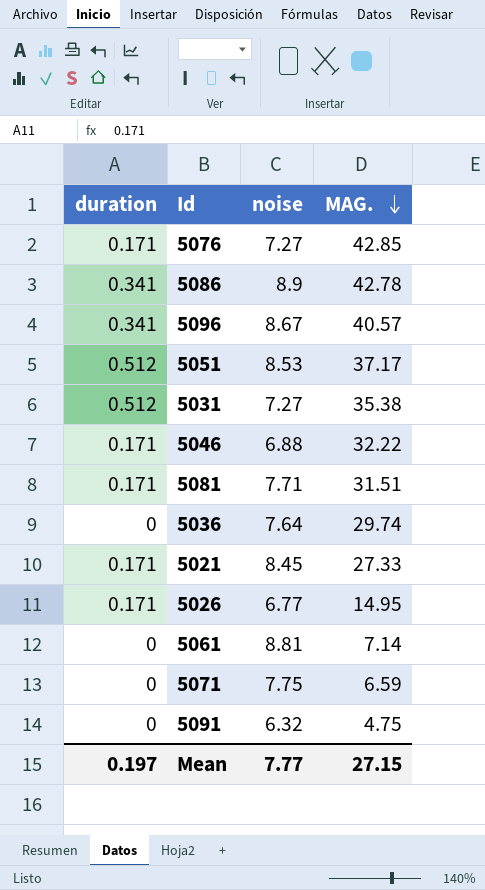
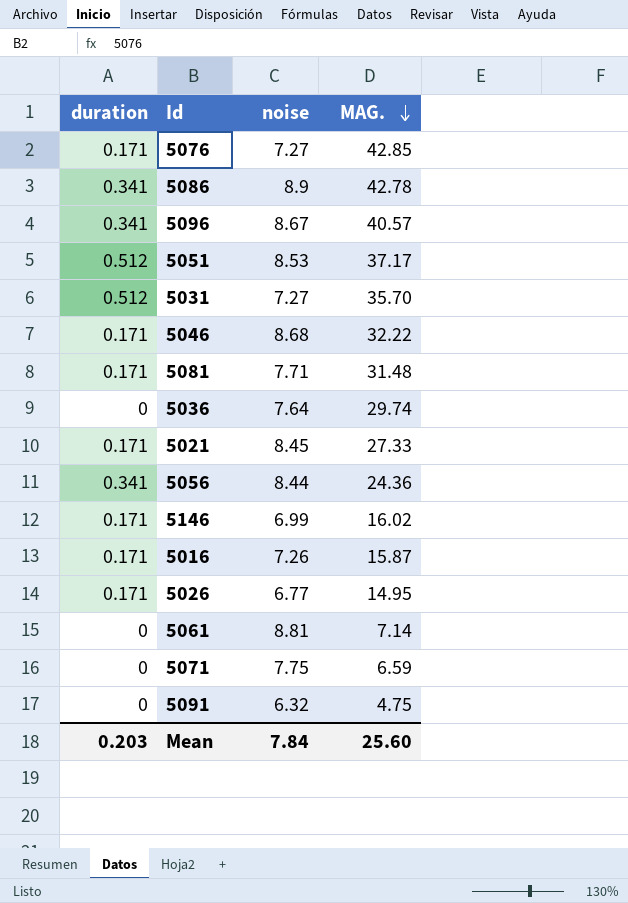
5031 | MAG.: 35.38 -> 35.70
5046 | noise: 6.88 -> 8.68
5081 | MAG.: 31.51 -> 31.48
row 5056: none -> 0.341 | 8.44 | 24.36
row 5146: none -> 0.171 | 6.99 | 16.02
row 5016: none -> 0.171 | 7.26 | 15.87
Mean | duration: 0.197 -> 0.203
Mean | noise: 7.77 -> 7.84
Mean | MAG.: 27.15 -> 25.60

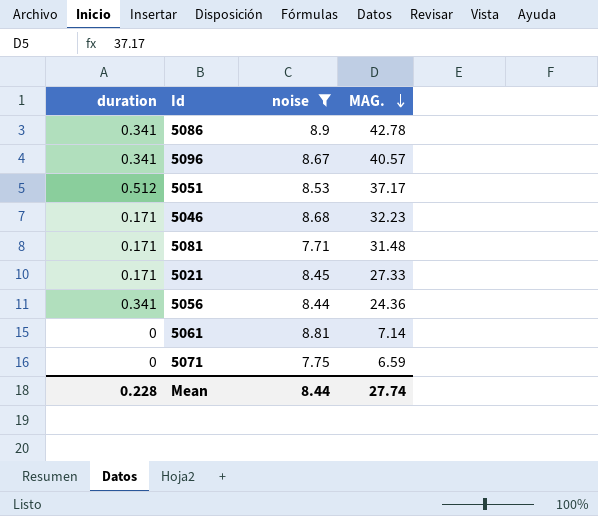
filter: none -> noise >= 7.71
5046 | MAG.: 32.22 -> 32.23
Mean | duration: 0.203 -> 0.228
Mean | noise: 7.84 -> 8.44
Mean | MAG.: 25.60 -> 27.74

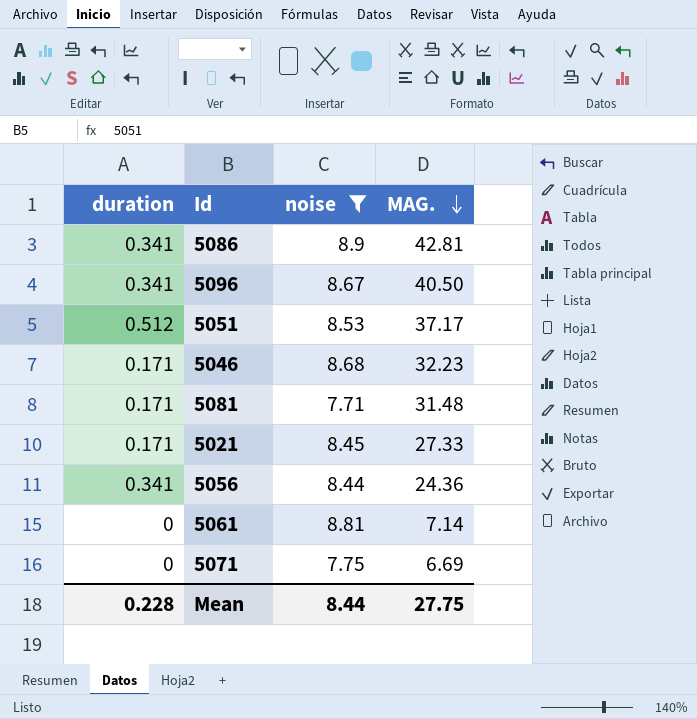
5086 | MAG.: 42.78 -> 42.81
5096 | MAG.: 40.57 -> 40.50
5071 | MAG.: 6.59 -> 6.69
Mean | MAG.: 27.74 -> 27.75

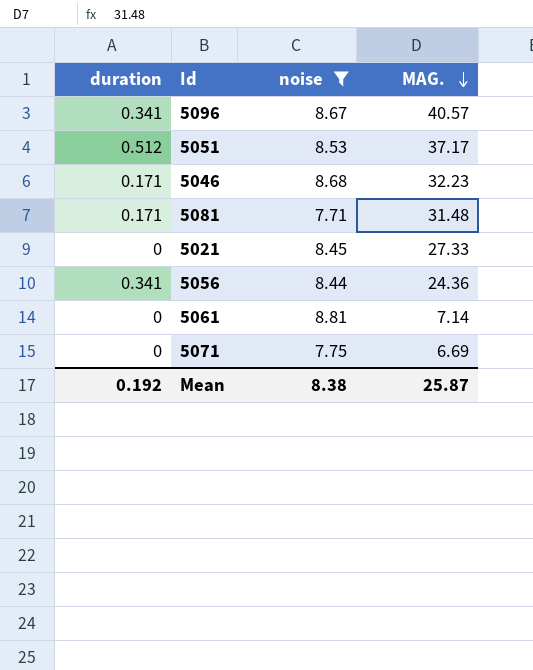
row 5086: 0.341 | 8.9 | 42.81 -> none
5096 | MAG.: 40.50 -> 40.57
5021 | duration: 0.171 -> 0
Mean | duration: 0.228 -> 0.192
Mean | noise: 8.44 -> 8.38
Mean | MAG.: 27.75 -> 25.87

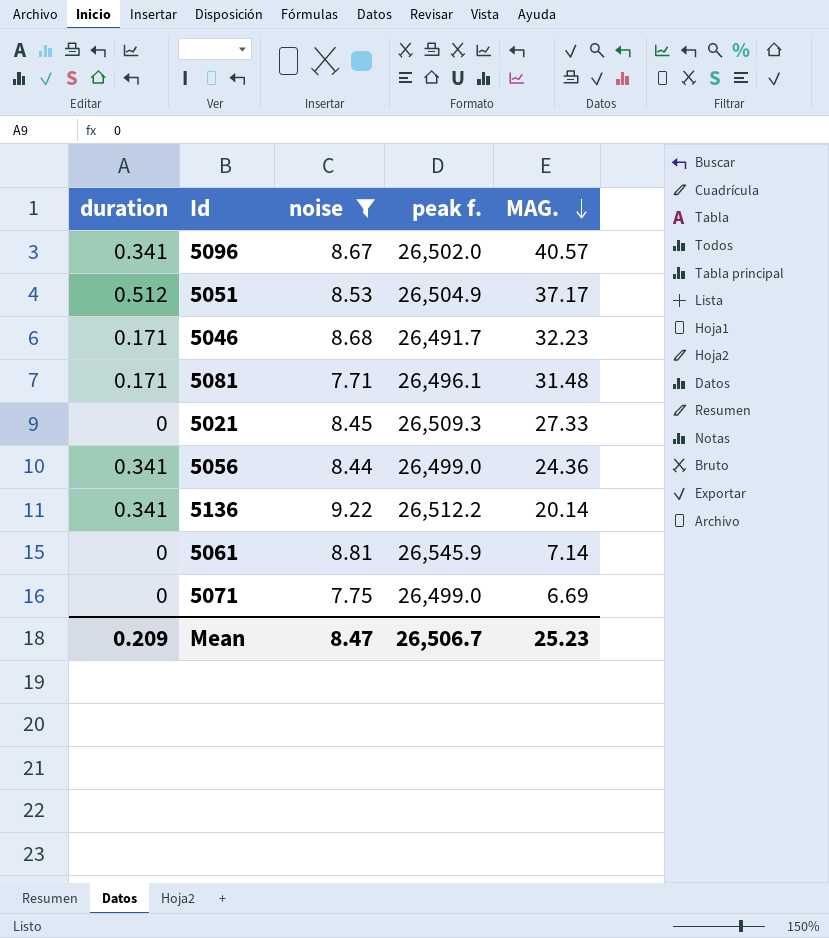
column peak f. | position: none -> 4
row 5136: none -> 0.341 | 9.22 | 26,512.2 | 20.14
Mean | duration: 0.192 -> 0.209
Mean | noise: 8.38 -> 8.47
Mean | MAG.: 25.87 -> 25.23

